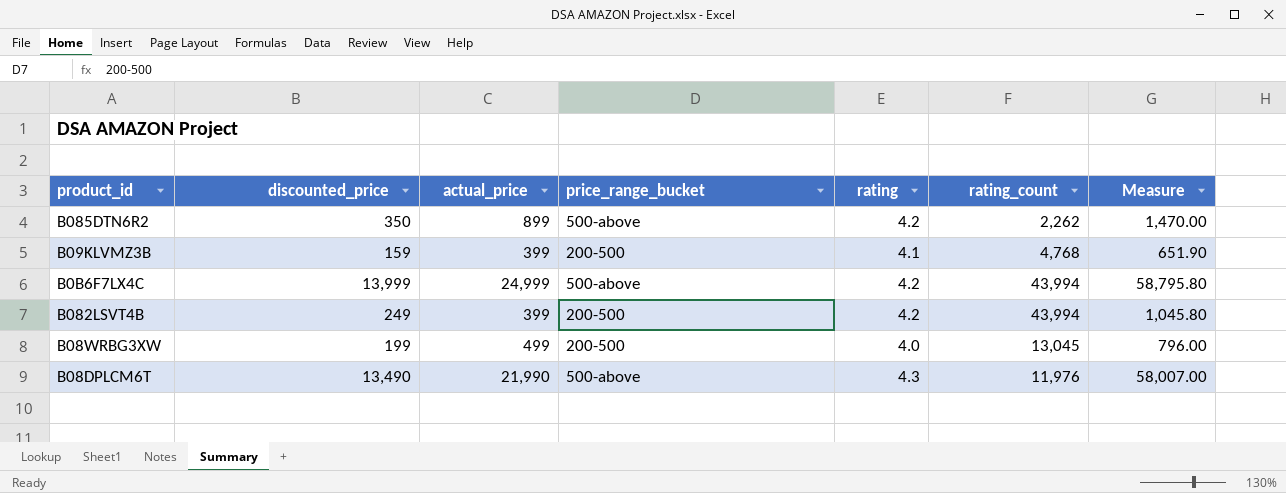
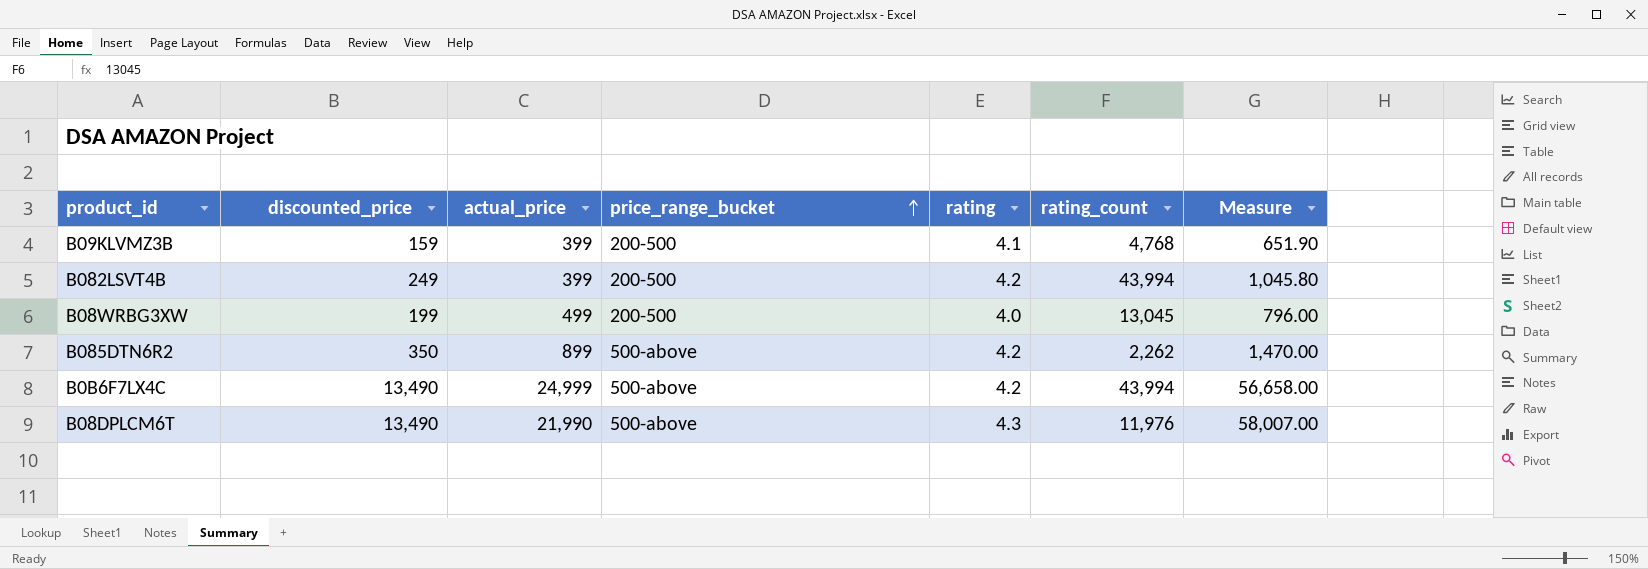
row order: none -> price_range_bucket ascending
B0B6F7LX4C | discounted_price: 13,999 -> 13,490
B0B6F7LX4C | Measure: 58,795.80 -> 56,658.00

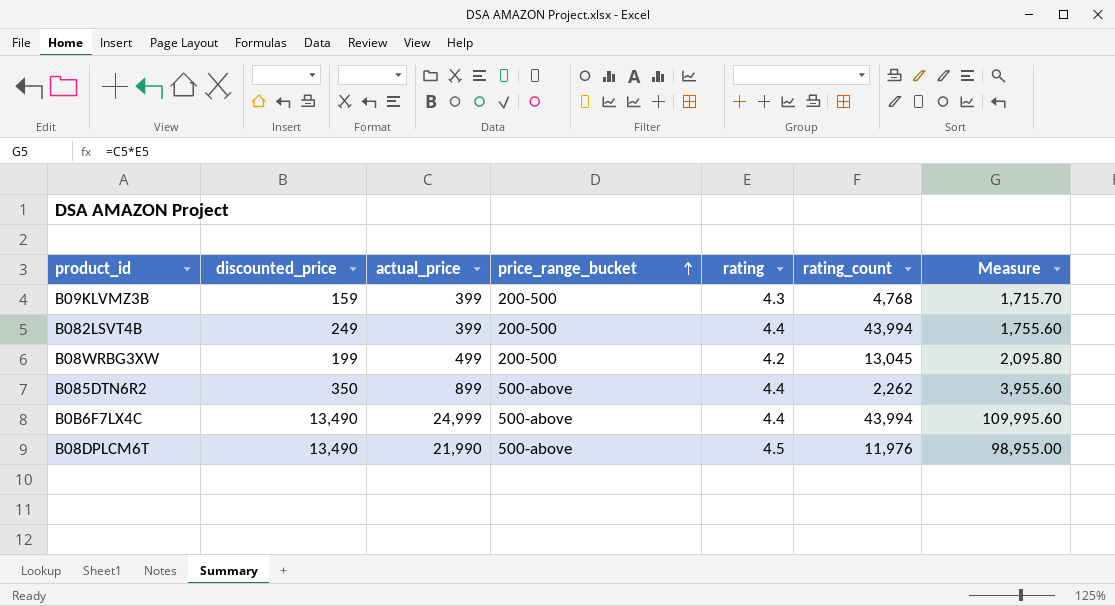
column Measure | formula: [discounted_price] * [rating] -> [actual_price] * [rating]
B09KLVMZ3B | rating: 4.1 -> 4.3
B082LSVT4B | rating: 4.2 -> 4.4
B08WRBG3XW | rating: 4.0 -> 4.2
B085DTN6R2 | rating: 4.2 -> 4.4
B0B6F7LX4C | rating: 4.2 -> 4.4
B08DPLCM6T | rating: 4.3 -> 4.5

